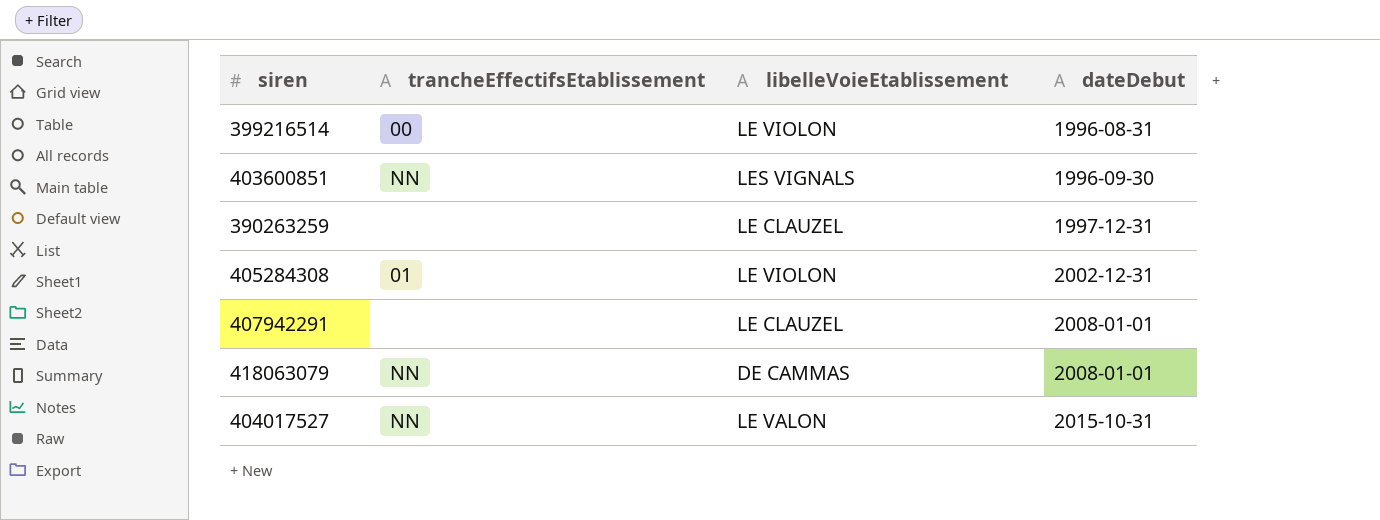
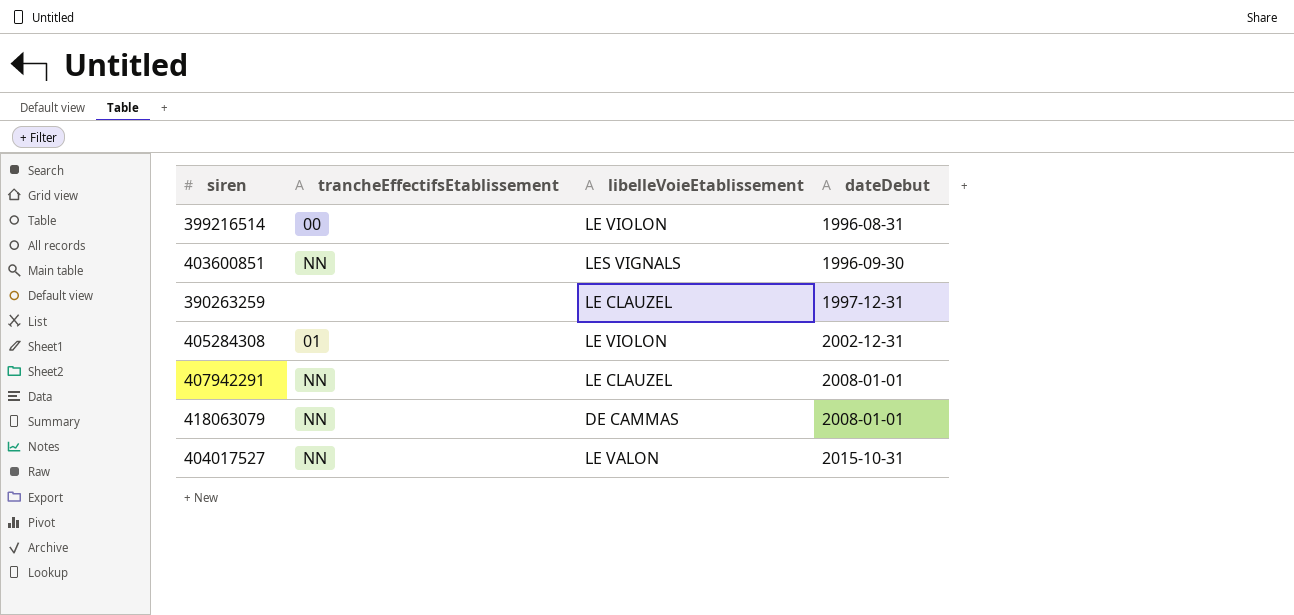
407942291 | trancheEffectifsEtablissement: none -> NN

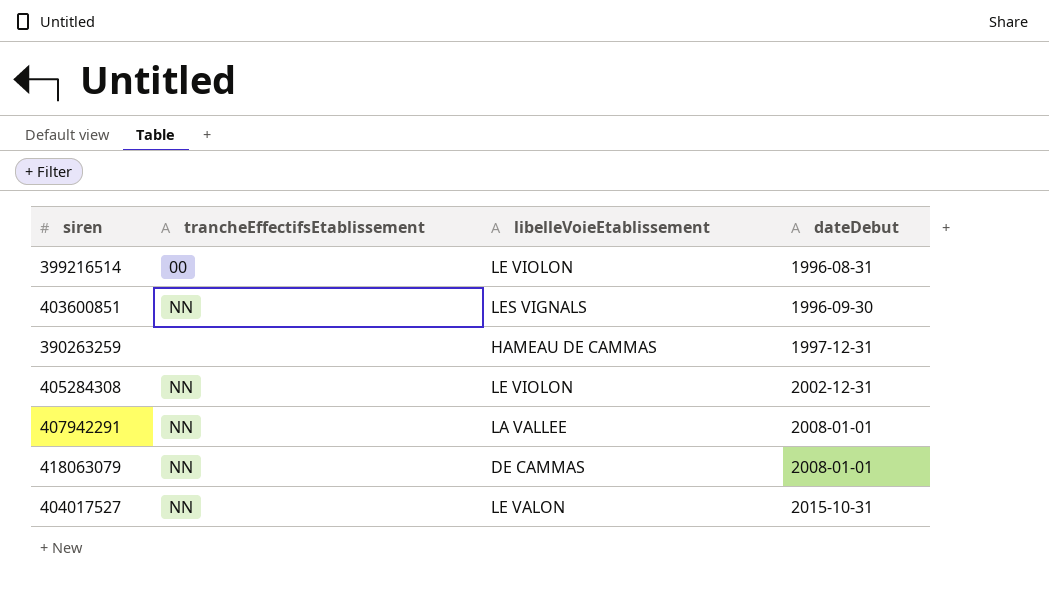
390263259 | libelleVoieEtablissement: LE CLAUZEL -> HAMEAU DE CAMMAS
405284308 | trancheEffectifsEtablissement: 01 -> NN
407942291 | libelleVoieEtablissement: LE CLAUZEL -> LA VALLEE

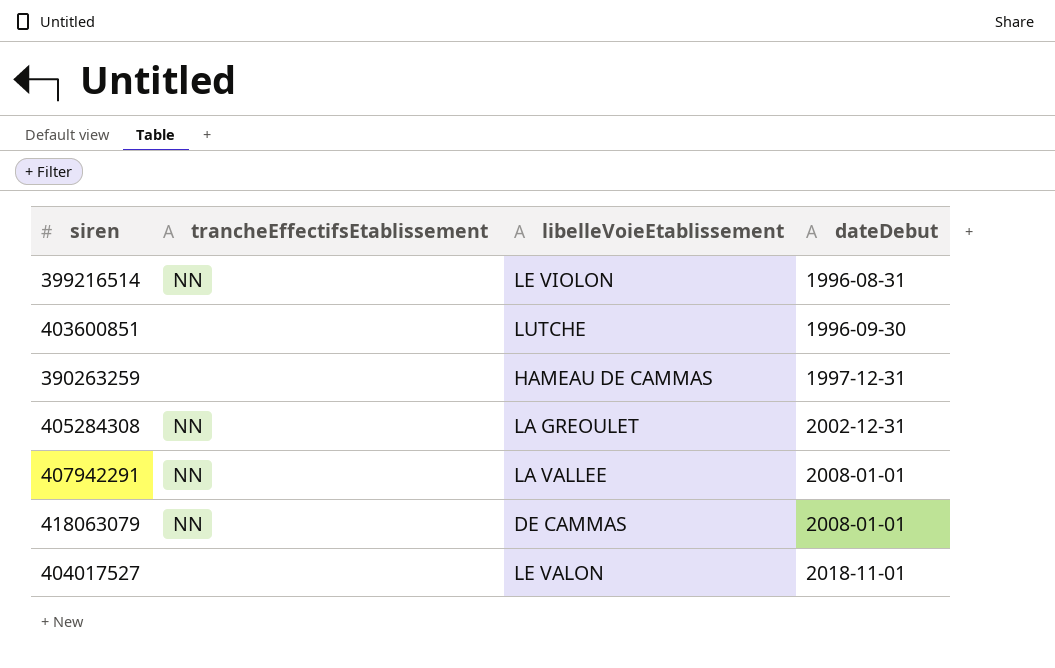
399216514 | trancheEffectifsEtablissement: 00 -> NN
403600851 | trancheEffectifsEtablissement: NN -> none
403600851 | libelleVoieEtablissement: LES VIGNALS -> LUTCHE
405284308 | libelleVoieEtablissement: LE VIOLON -> LA GREOULET
404017527 | trancheEffectifsEtablissement: NN -> none
404017527 | dateDebut: 2015-10-31 -> 2018-11-01

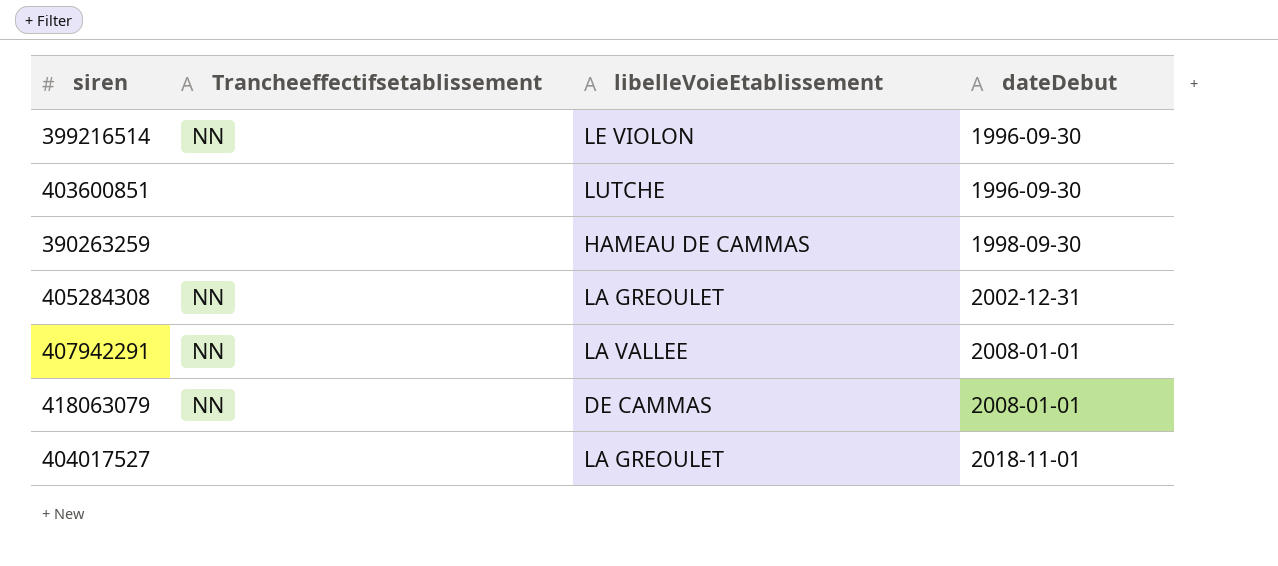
column name: trancheEffectifsEtablissement -> Trancheeffectifsetablissement
399216514 | dateDebut: 1996-08-31 -> 1996-09-30
390263259 | dateDebut: 1997-12-31 -> 1998-09-30
404017527 | libelleVoieEtablissement: LE VALON -> LA GREOULET

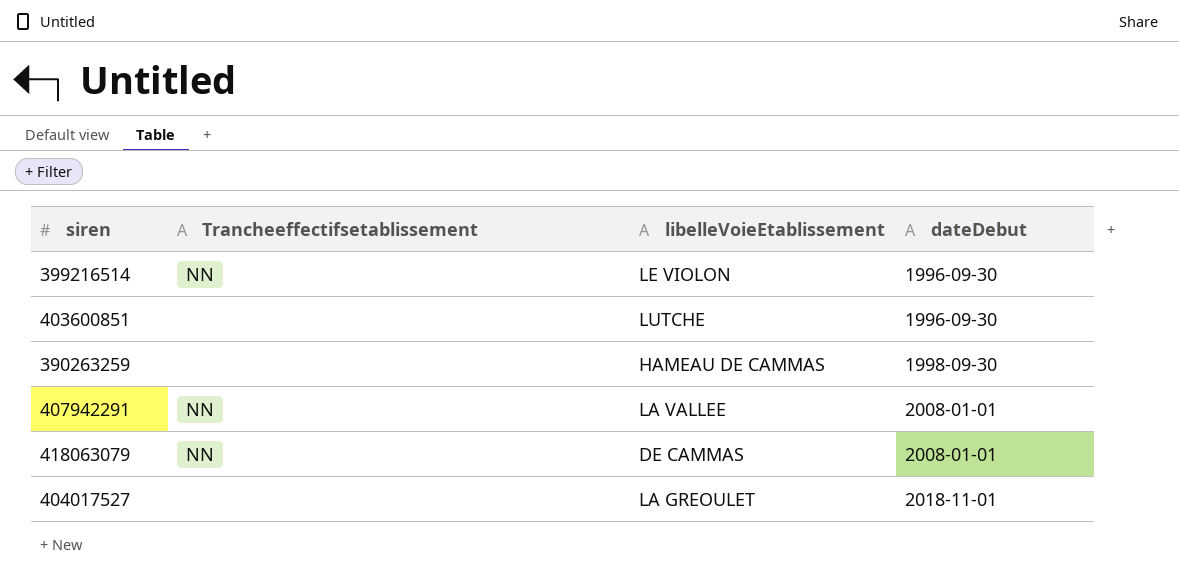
row 405284308: NN | LA GREOULET | 2002-12-31 -> none

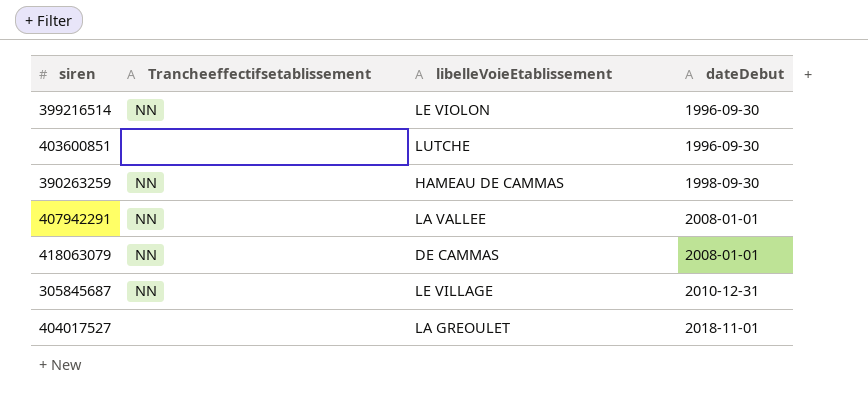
390263259 | Trancheeffectifsetablissement: none -> NN
row 305845687: none -> NN | LE VILLAGE | 2010-12-31

